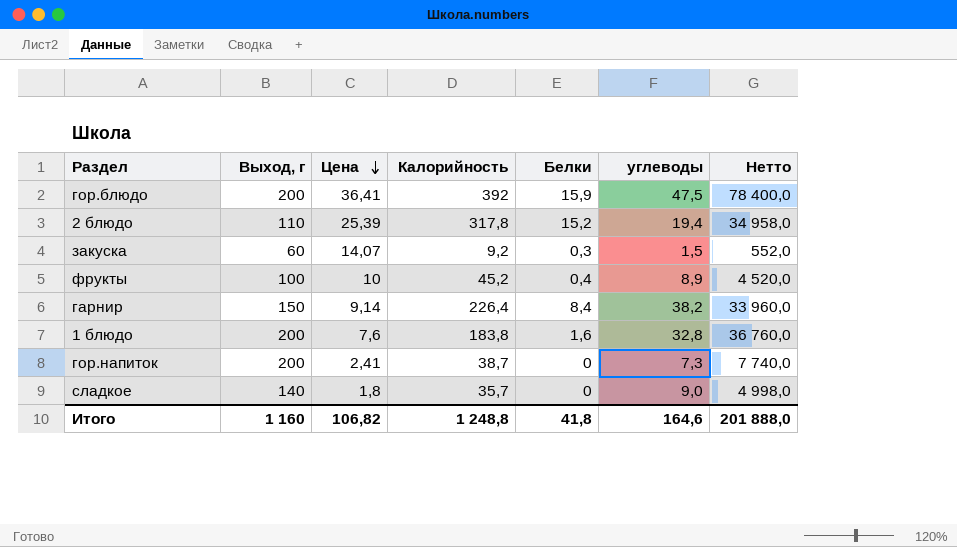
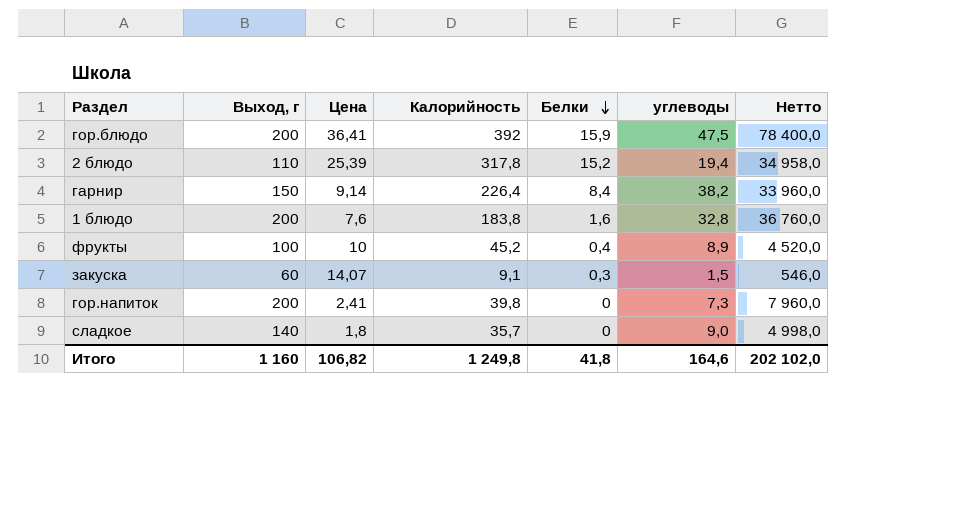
row order: Цена descending -> Белки descending
закуска | Калорийность: 9,2 -> 9,1
закуска | Нетто: 552,0 -> 546,0
гор.напиток | Калорийность: 38,7 -> 39,8
гор.напиток | Нетто: 7 740,0 -> 7 960,0
Итого | Калорийность: 1 248,8 -> 1 249,8
Итого | Нетто: 201 888,0 -> 202 102,0

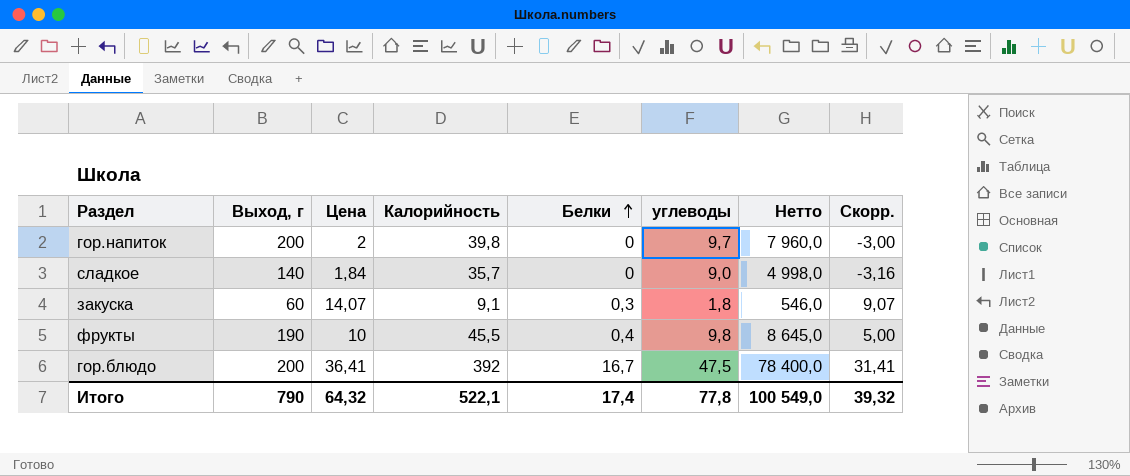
row order: Белки descending -> Белки ascending
column Скорр. | formula: none -> [Цена] - 5
row 2 блюдо: 110 | 25,39 | 317,8 | 15,2 | 19,4 | 34 958,0 -> none
row гарнир: 150 | 9,14 | 226,4 | 8,4 | 38,2 | 33 960,0 -> none
row 1 блюдо: 200 | 7,6 | 183,8 | 1,6 | 32,8 | 36 760,0 -> none
гор.напиток | Цена: 2,41 -> 2
гор.напиток | углеводы: 7,3 -> 9,7
сладкое | Цена: 1,8 -> 1,84
закуска | углеводы: 1,5 -> 1,8
фрукты | Выход, г: 100 -> 190
фрукты | Калорийность: 45,2 -> 45,5
фрукты | углеводы: 8,9 -> 9,8
фрукты | Нетто: 4 520,0 -> 8 645,0
гор.блюдо | Белки: 15,9 -> 16,7
Итого | Выход, г: 1 160 -> 790
Итого | Цена: 106,82 -> 64,32
Итого | Калорийность: 1 249,8 -> 522,1
Итого | Белки: 41,8 -> 17,4
Итого | углеводы: 164,6 -> 77,8
Итого | Нетто: 202 102,0 -> 100 549,0

